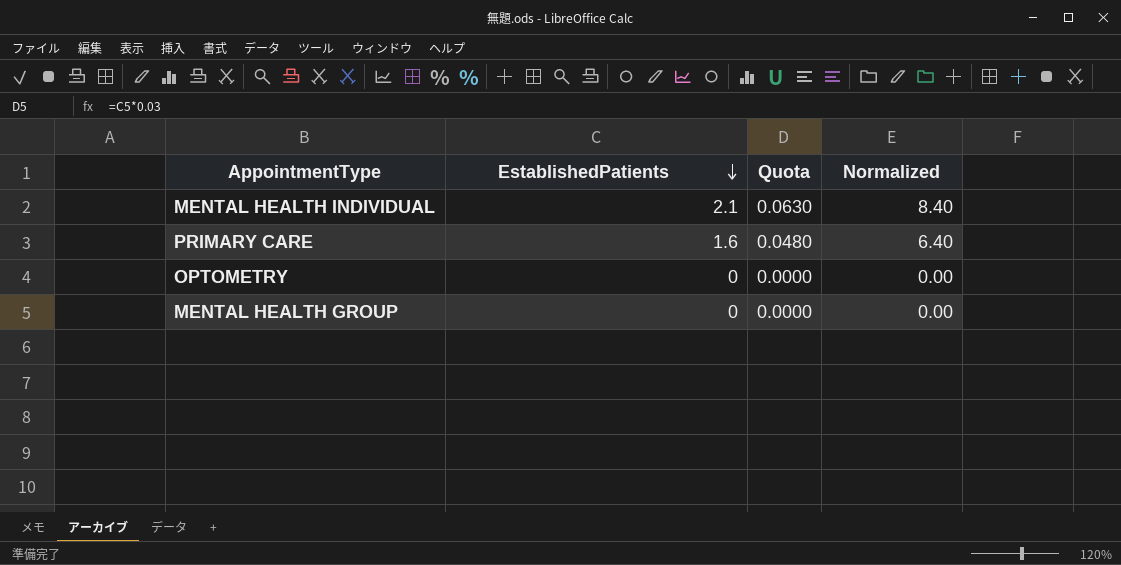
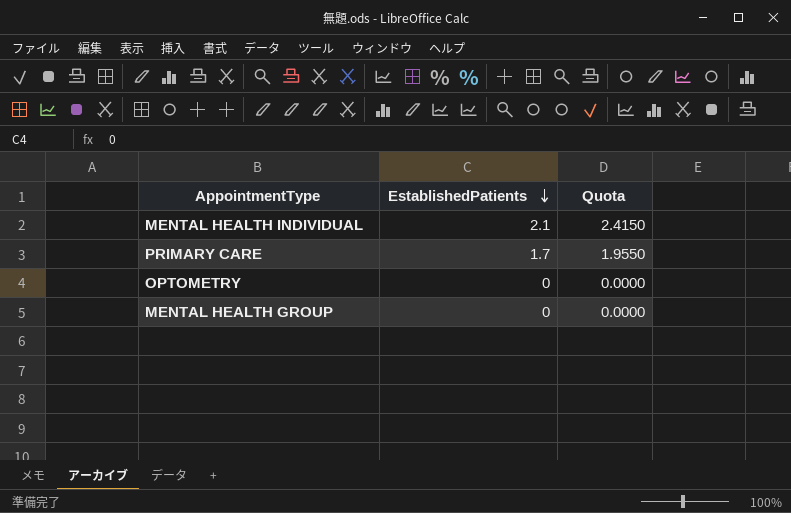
column Normalized | formula: [EstablishedPatients] * 4 -> none
column Quota | formula: [EstablishedPatients] * 0.03 -> [EstablishedPatients] * 1.15
PRIMARY CARE | EstablishedPatients: 1.6 -> 1.7

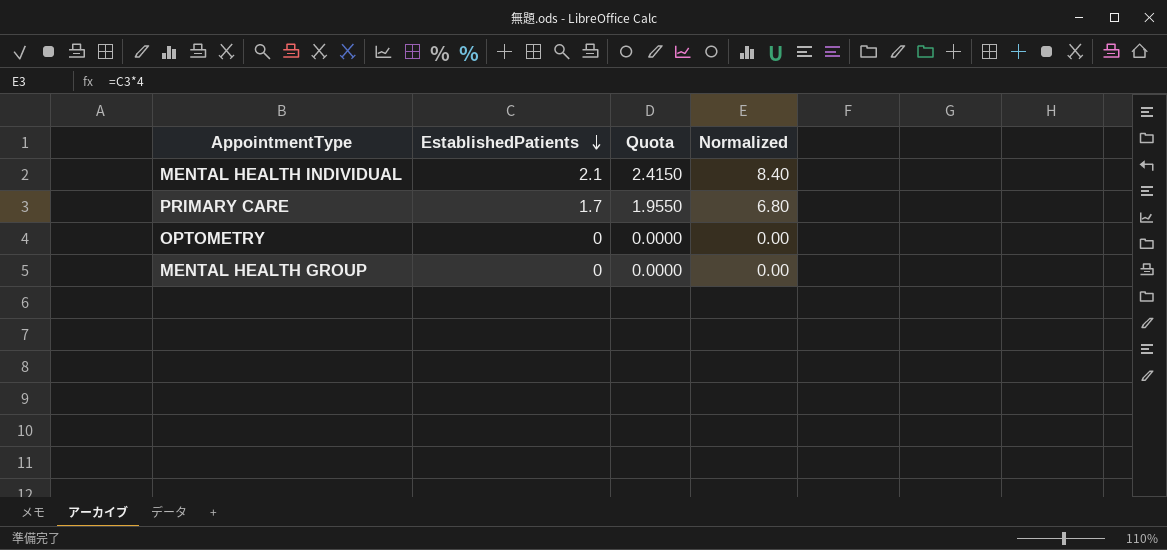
column Normalized | formula: none -> [EstablishedPatients] * 4

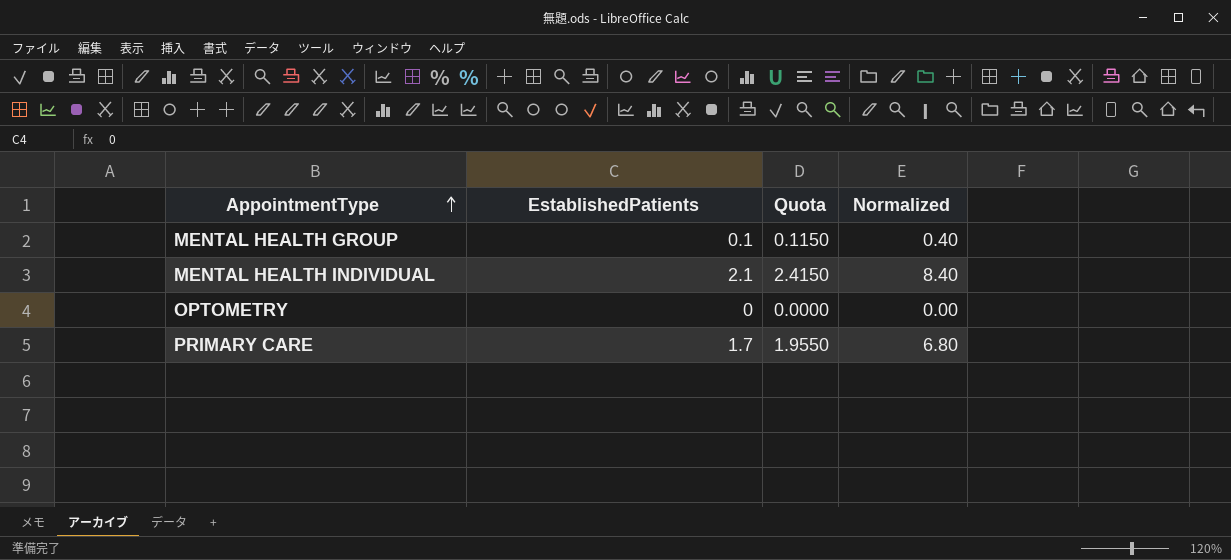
row order: EstablishedPatients descending -> AppointmentType ascending
MENTAL HEALTH GROUP | EstablishedPatients: 0 -> 0.1
MENTAL HEALTH GROUP | Quota: 0.0000 -> 0.1150
MENTAL HEALTH GROUP | Normalized: 0.00 -> 0.40

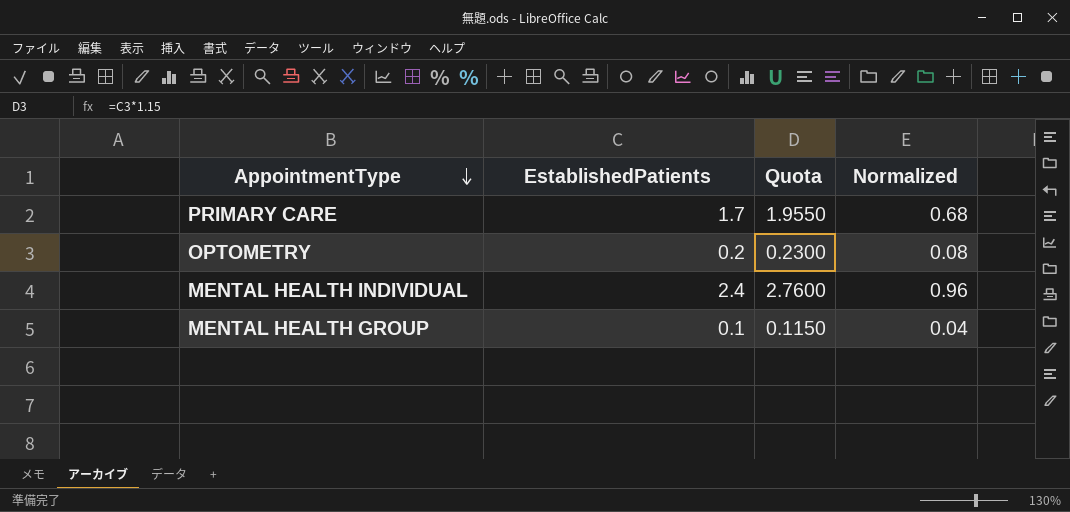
row order: AppointmentType ascending -> AppointmentType descending
column Normalized | formula: [EstablishedPatients] * 4 -> [EstablishedPatients] * 0.4
OPTOMETRY | EstablishedPatients: 0 -> 0.2
OPTOMETRY | Quota: 0.0000 -> 0.2300
MENTAL HEALTH INDIVIDUAL | EstablishedPatients: 2.1 -> 2.4
MENTAL HEALTH INDIVIDUAL | Quota: 2.4150 -> 2.7600

